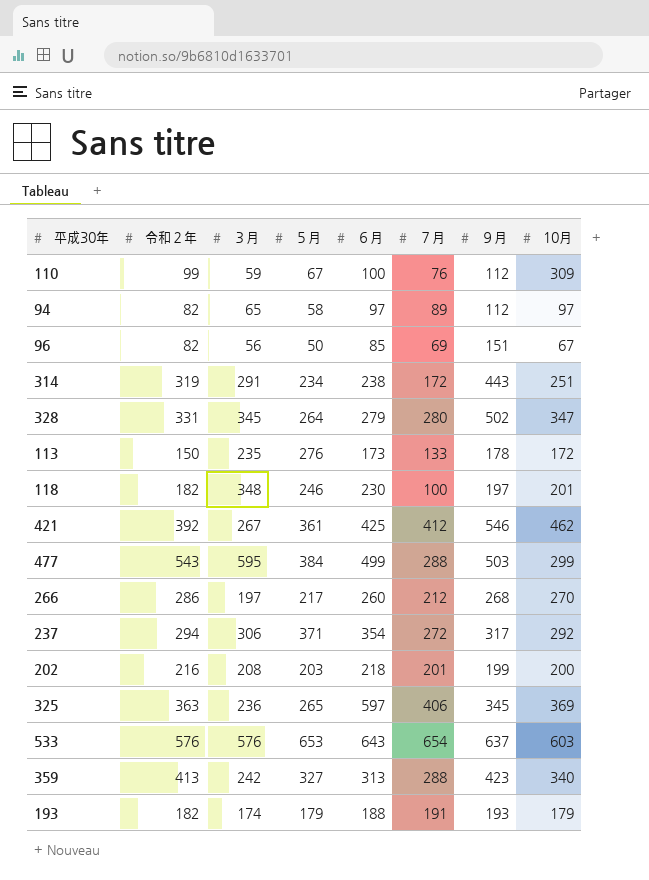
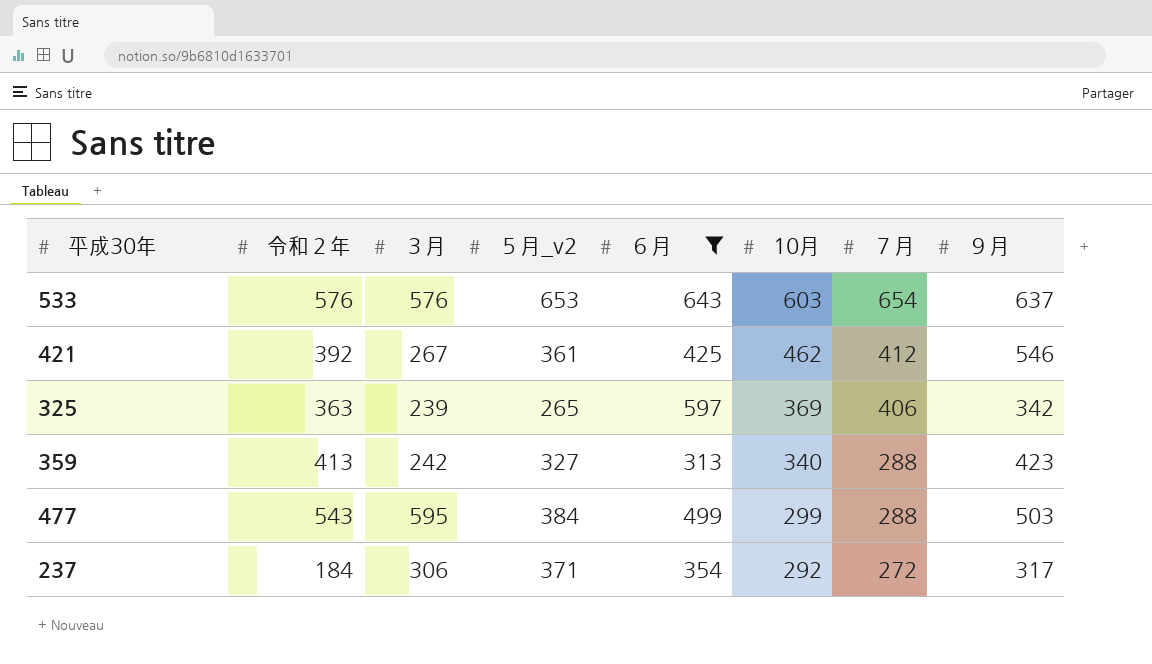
filter: none -> ６月 >= 313
row order: none -> 10月 descending
column name: ５月 -> ５月_v2
column 10月 | position: 8 -> 6
325 | ３月: 236 -> 239
325 | ９月: 345 -> 342
237 | 令和２年: 294 -> 184

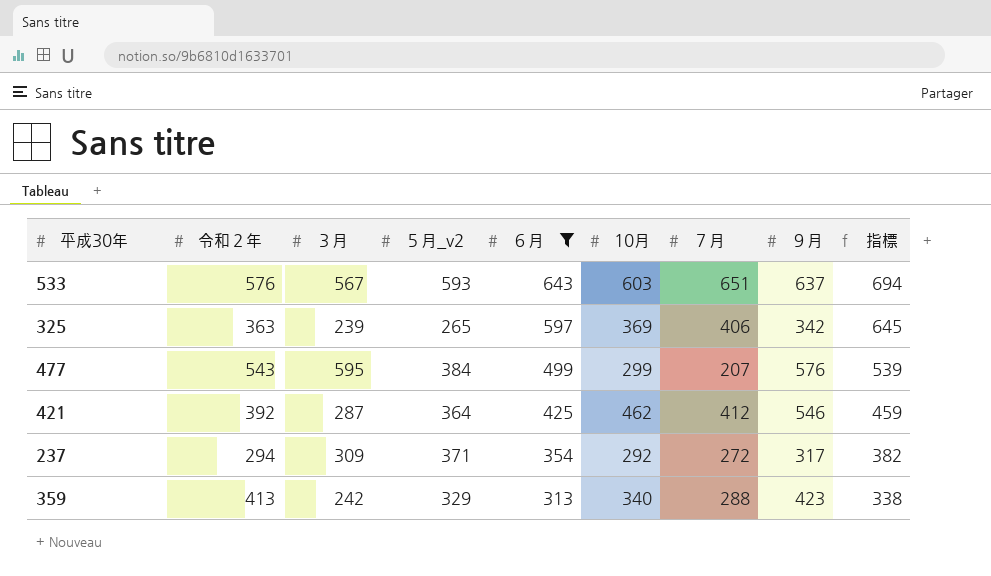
row order: 10月 descending -> ６月 descending
column 指標 | formula: none -> [６月] * 1.08
533 | ３月: 576 -> 567
533 | ５月_v2: 653 -> 593
533 | ７月: 654 -> 651
477 | ７月: 288 -> 207
477 | ９月: 503 -> 576
421 | ３月: 267 -> 287
421 | ５月_v2: 361 -> 364
237 | 令和２年: 184 -> 294
237 | ３月: 306 -> 309
359 | ５月_v2: 327 -> 329

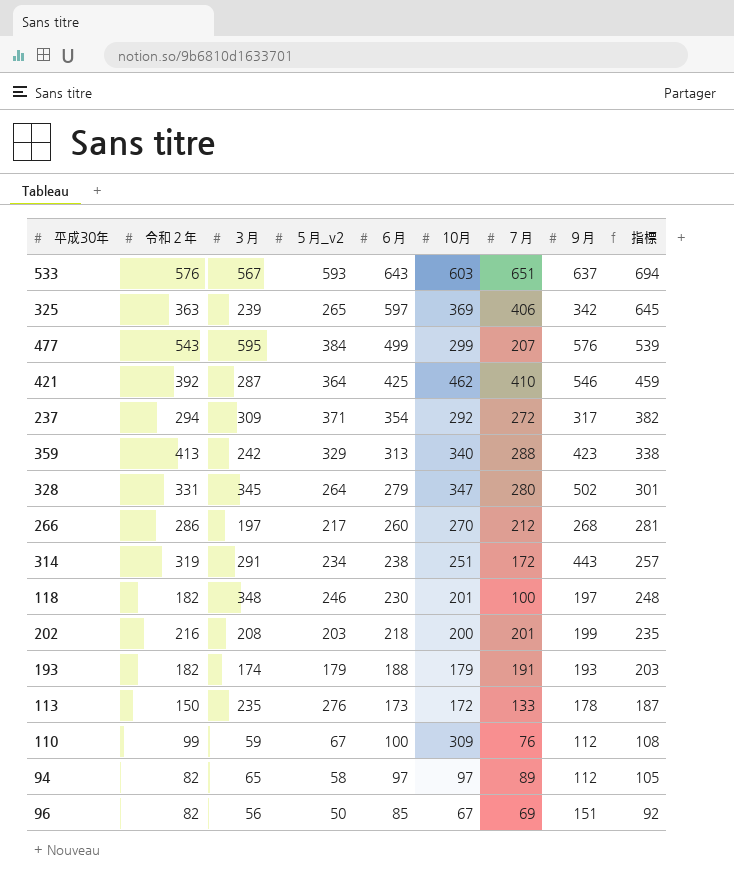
filter: ６月 >= 313 -> none
421 | ７月: 412 -> 410

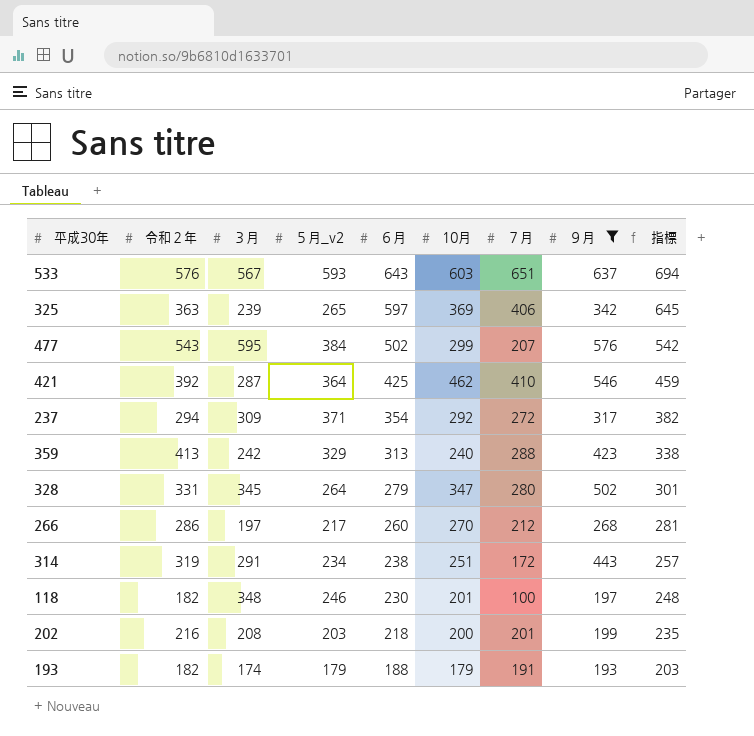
filter: none -> ９月 >= 193
477 | ６月: 499 -> 502
477 | 指標: 539 -> 542
359 | 10月: 340 -> 240

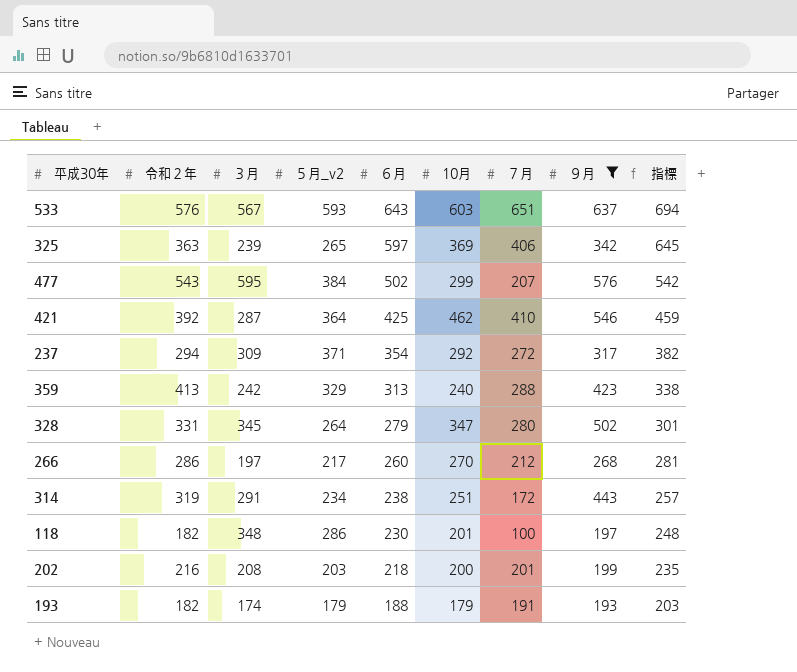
118 | ５月_v2: 246 -> 286

